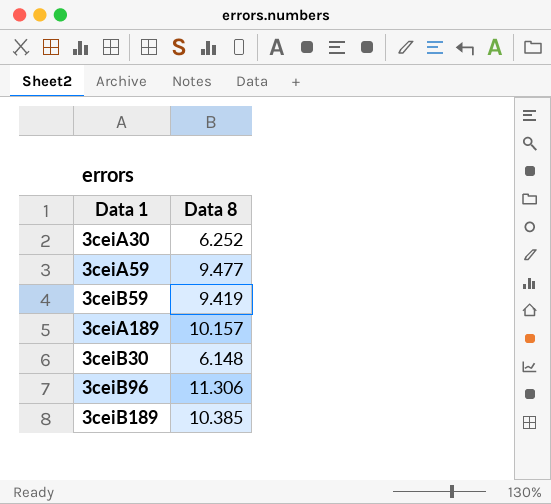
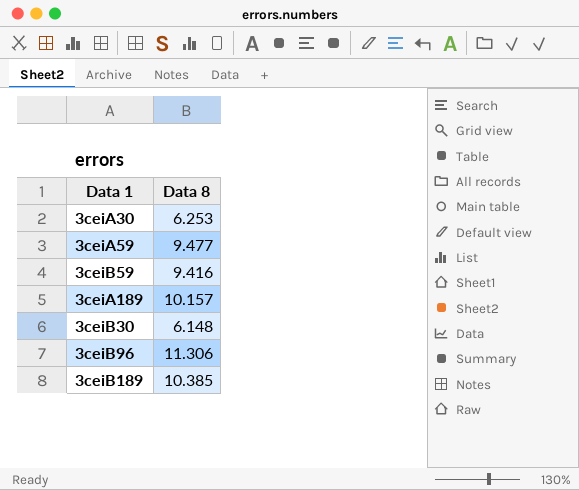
3ceiA30 | Data 8: 6.252 -> 6.253
3ceiB59 | Data 8: 9.419 -> 9.416

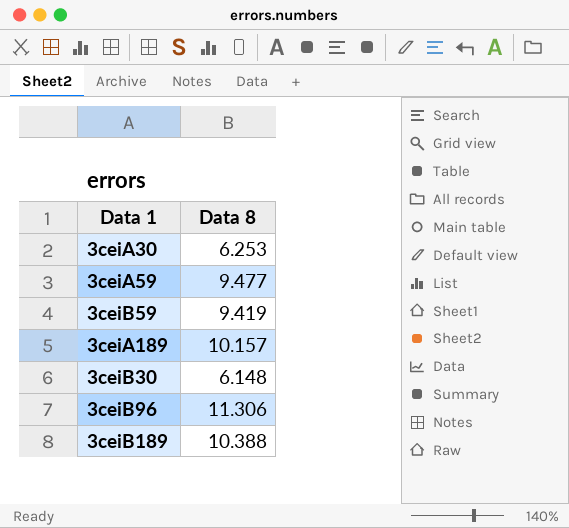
3ceiB59 | Data 8: 9.416 -> 9.419
3ceiB189 | Data 8: 10.385 -> 10.388

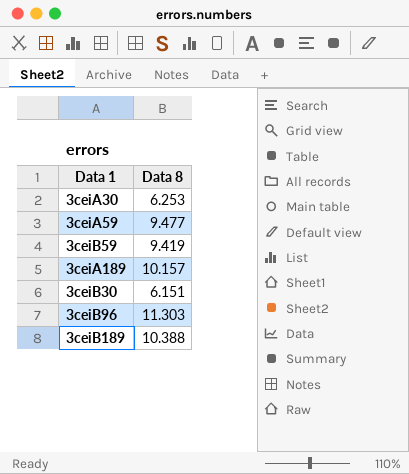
3ceiB30 | Data 8: 6.148 -> 6.151
3ceiB96 | Data 8: 11.306 -> 11.303

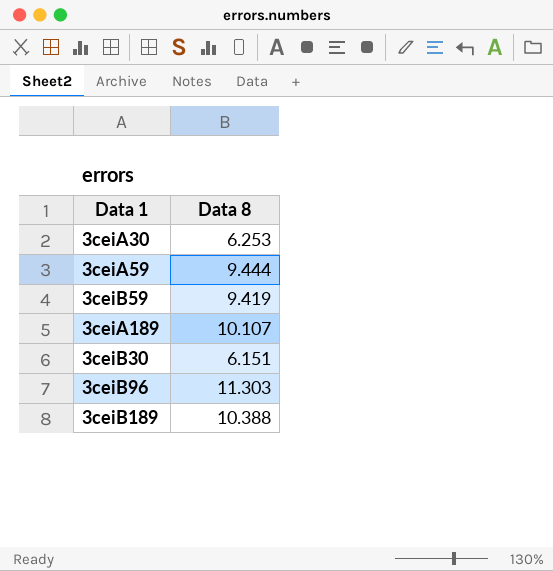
3ceiA59 | Data 8: 9.477 -> 9.444
3ceiA189 | Data 8: 10.157 -> 10.107

